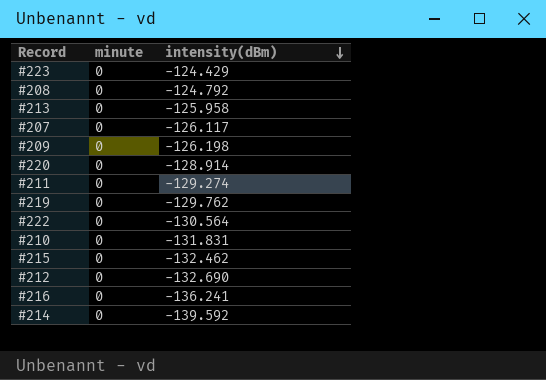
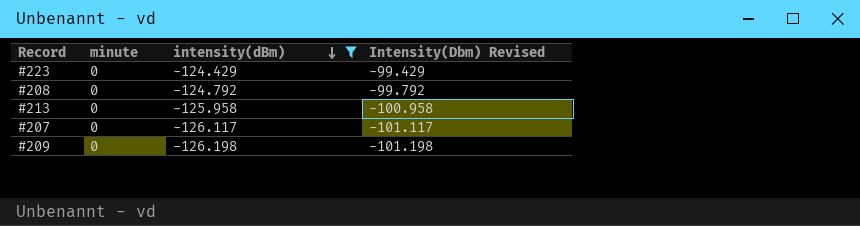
filter: none -> intensity(dBm) >= -126.198
column Intensity(Dbm) Revised | formula: none -> [intensity(dBm)] + 25

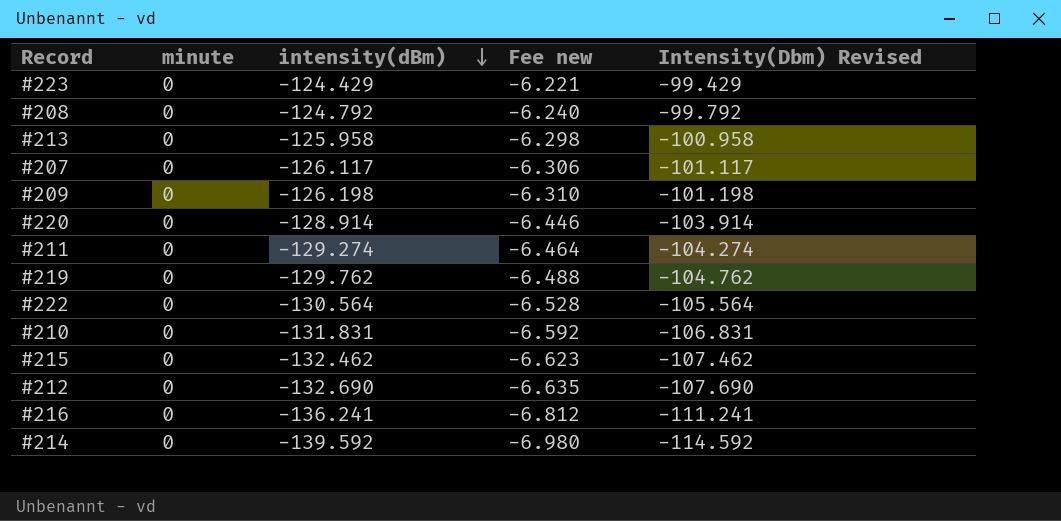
filter: intensity(dBm) >= -126.198 -> none
column Fee new | formula: none -> [intensity(dBm)] * 0.05

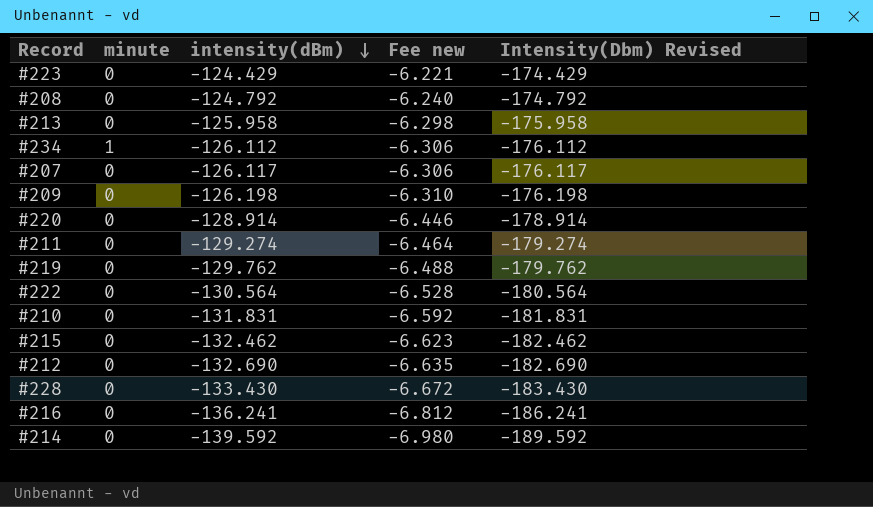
column Intensity(Dbm) Revised | formula: [intensity(dBm)] + 25 -> [intensity(dBm)] - 50
row #234: none -> 1 | -126.112 | -6.306 | -176.112
row #228: none -> 0 | -133.430 | -6.672 | -183.430

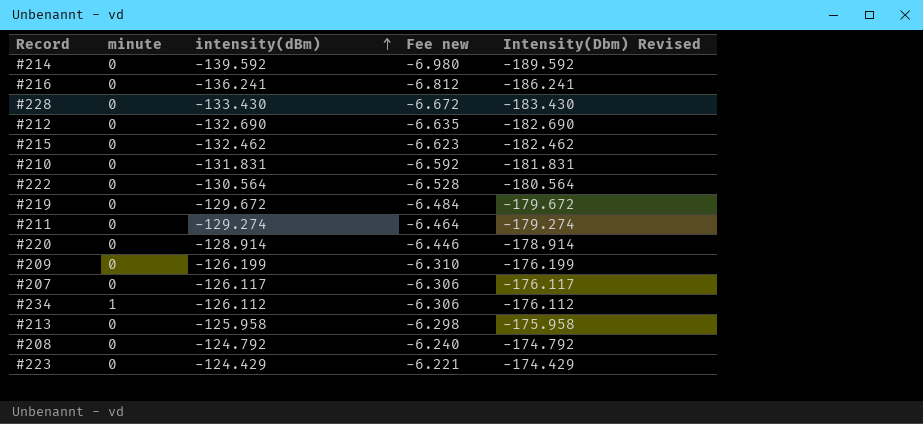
row order: intensity(dBm) descending -> intensity(dBm) ascending
#219 | intensity(dBm): -129.762 -> -129.672
#219 | Fee new: -6.488 -> -6.484
#219 | Intensity(Dbm) Revised: -179.762 -> -179.672
#209 | intensity(dBm): -126.198 -> -126.199
#209 | Intensity(Dbm) Revised: -176.198 -> -176.199

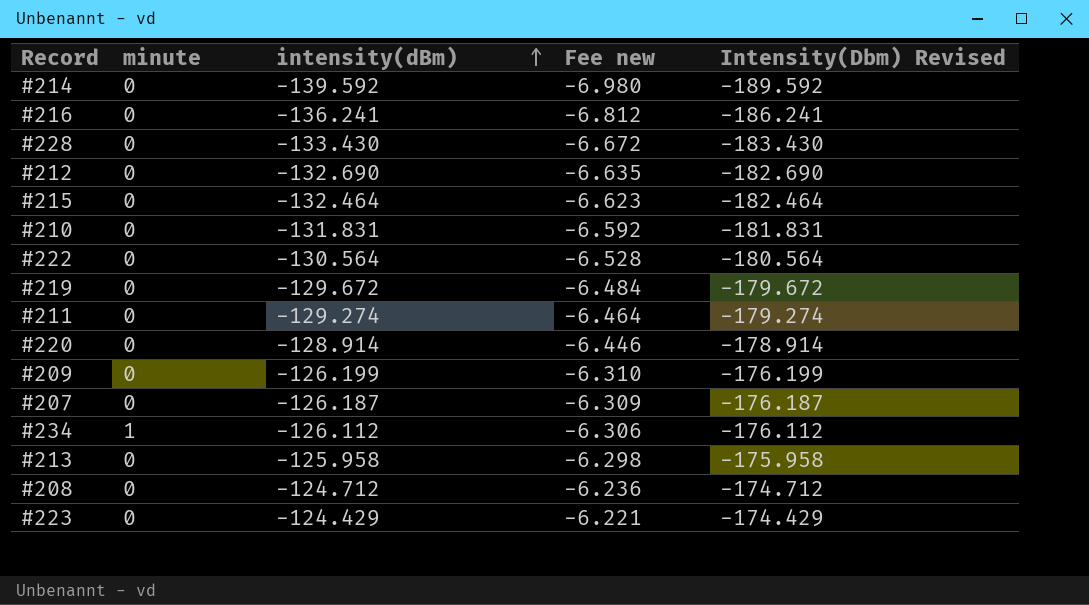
#215 | intensity(dBm): -132.462 -> -132.464
#215 | Intensity(Dbm) Revised: -182.462 -> -182.464
#207 | intensity(dBm): -126.117 -> -126.187
#207 | Fee new: -6.306 -> -6.309
#207 | Intensity(Dbm) Revised: -176.117 -> -176.187
#208 | intensity(dBm): -124.792 -> -124.712
#208 | Fee new: -6.240 -> -6.236
#208 | Intensity(Dbm) Revised: -174.792 -> -174.712

